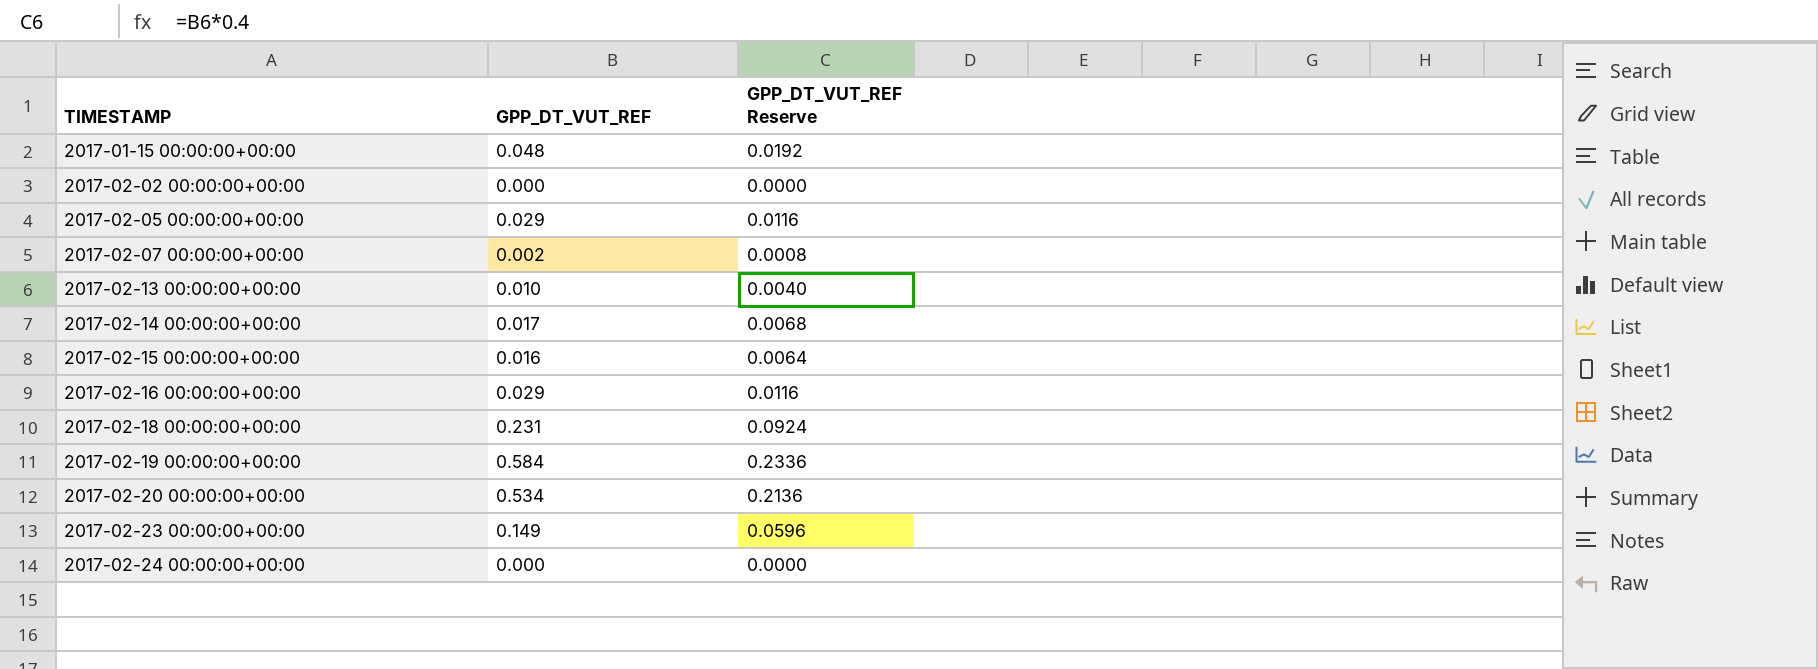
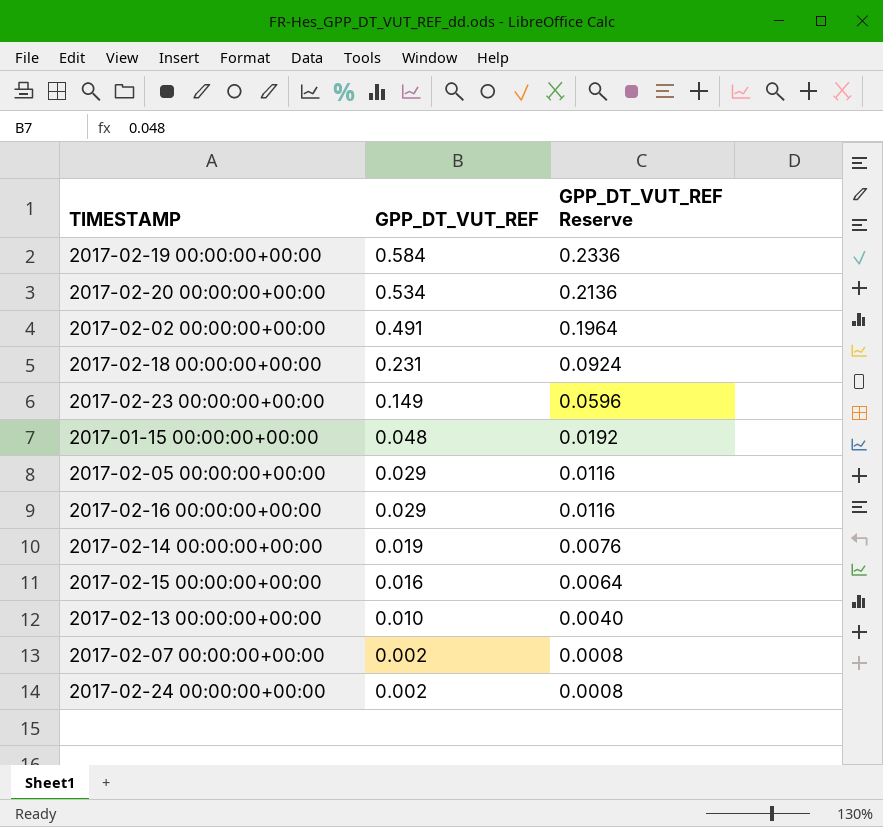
row order: TIMESTAMP ascending -> GPP_DT_VUT_REF descending
2017-02-02 00:00:00+00:00 | GPP_DT_VUT_REF: 0.000 -> 0.491
2017-02-02 00:00:00+00:00 | GPP_DT_VUT_REF Reserve: 0.0000 -> 0.1964
2017-02-14 00:00:00+00:00 | GPP_DT_VUT_REF: 0.017 -> 0.019
2017-02-14 00:00:00+00:00 | GPP_DT_VUT_REF Reserve: 0.0068 -> 0.0076
2017-02-24 00:00:00+00:00 | GPP_DT_VUT_REF: 0.000 -> 0.002
2017-02-24 00:00:00+00:00 | GPP_DT_VUT_REF Reserve: 0.0000 -> 0.0008

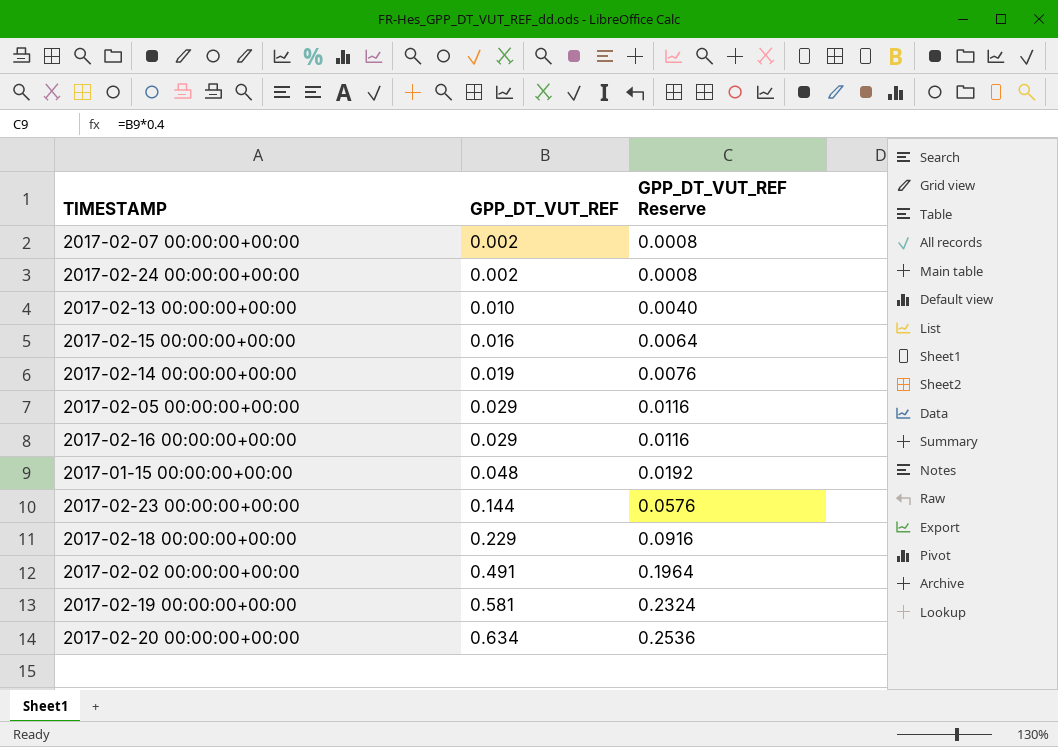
row order: GPP_DT_VUT_REF descending -> GPP_DT_VUT_REF ascending
2017-02-23 00:00:00+00:00 | GPP_DT_VUT_REF: 0.149 -> 0.144
2017-02-23 00:00:00+00:00 | GPP_DT_VUT_REF Reserve: 0.0596 -> 0.0576
2017-02-18 00:00:00+00:00 | GPP_DT_VUT_REF: 0.231 -> 0.229
2017-02-18 00:00:00+00:00 | GPP_DT_VUT_REF Reserve: 0.0924 -> 0.0916
2017-02-19 00:00:00+00:00 | GPP_DT_VUT_REF: 0.584 -> 0.581
2017-02-19 00:00:00+00:00 | GPP_DT_VUT_REF Reserve: 0.2336 -> 0.2324
2017-02-20 00:00:00+00:00 | GPP_DT_VUT_REF: 0.534 -> 0.634
2017-02-20 00:00:00+00:00 | GPP_DT_VUT_REF Reserve: 0.2136 -> 0.2536

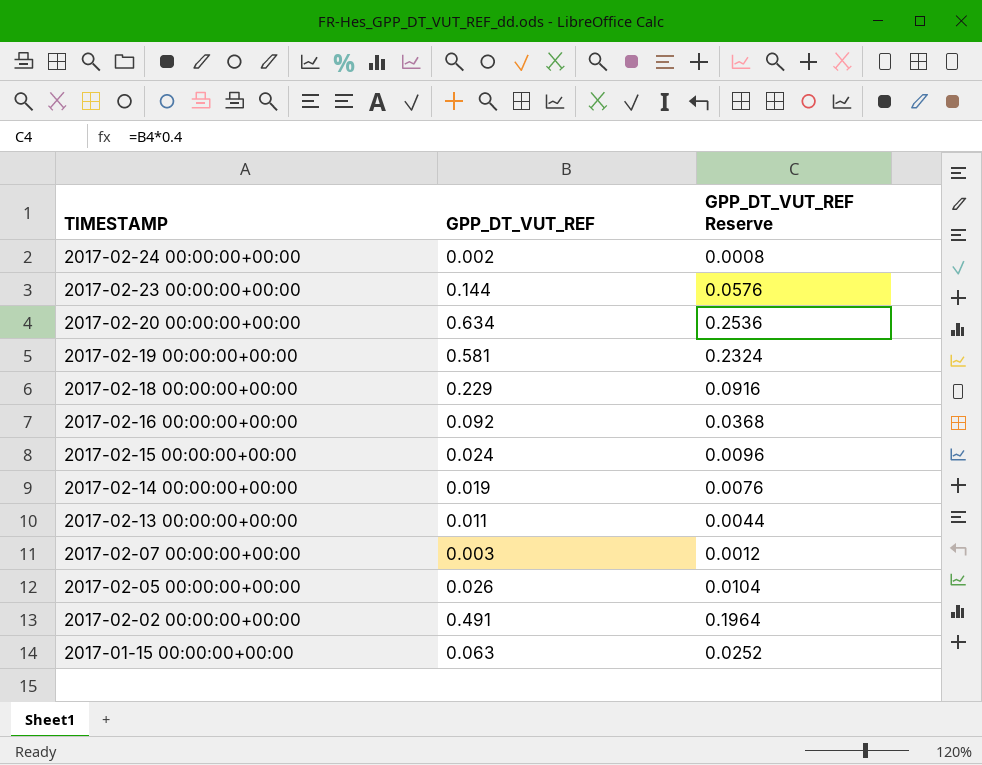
row order: GPP_DT_VUT_REF ascending -> TIMESTAMP descending
2017-02-16 00:00:00+00:00 | GPP_DT_VUT_REF: 0.029 -> 0.092
2017-02-16 00:00:00+00:00 | GPP_DT_VUT_REF Reserve: 0.0116 -> 0.0368
2017-02-15 00:00:00+00:00 | GPP_DT_VUT_REF: 0.016 -> 0.024
2017-02-15 00:00:00+00:00 | GPP_DT_VUT_REF Reserve: 0.0064 -> 0.0096
2017-02-13 00:00:00+00:00 | GPP_DT_VUT_REF: 0.010 -> 0.011
2017-02-13 00:00:00+00:00 | GPP_DT_VUT_REF Reserve: 0.0040 -> 0.0044
2017-02-07 00:00:00+00:00 | GPP_DT_VUT_REF: 0.002 -> 0.003
2017-02-07 00:00:00+00:00 | GPP_DT_VUT_REF Reserve: 0.0008 -> 0.0012
2017-02-05 00:00:00+00:00 | GPP_DT_VUT_REF: 0.029 -> 0.026
2017-02-05 00:00:00+00:00 | GPP_DT_VUT_REF Reserve: 0.0116 -> 0.0104
2017-01-15 00:00:00+00:00 | GPP_DT_VUT_REF: 0.048 -> 0.063
2017-01-15 00:00:00+00:00 | GPP_DT_VUT_REF Reserve: 0.0192 -> 0.0252

